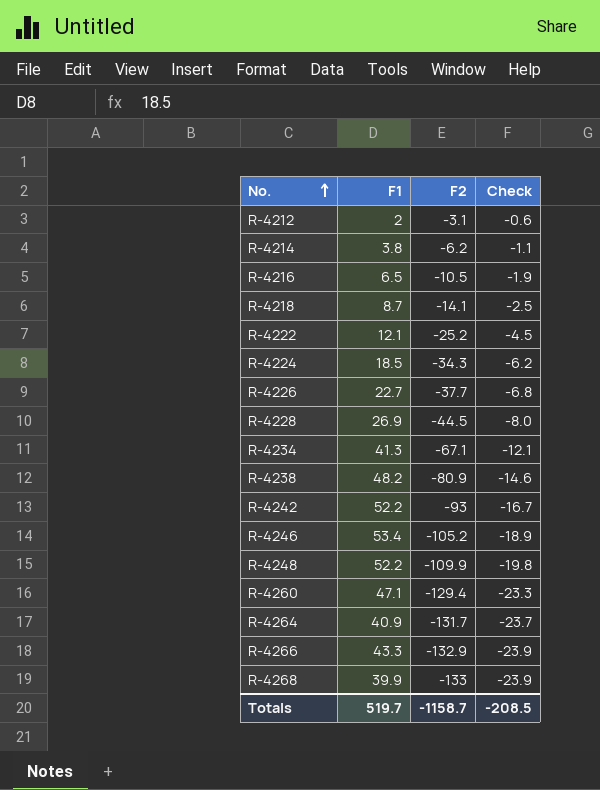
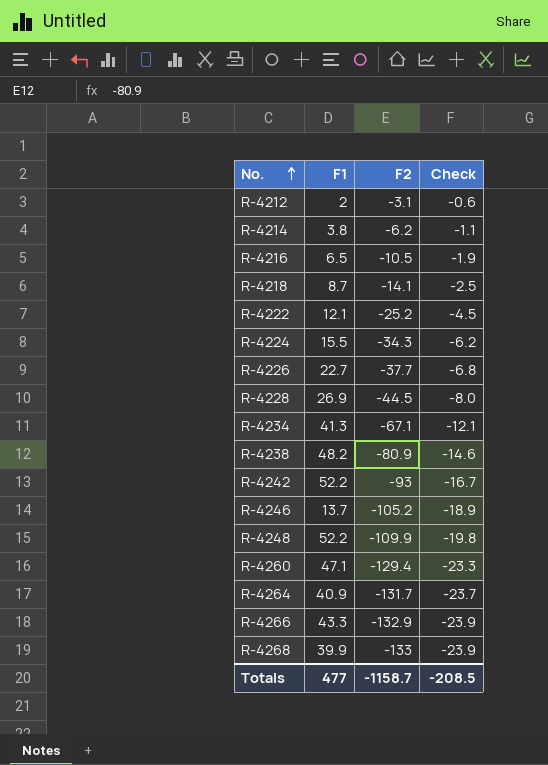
R-4224 | F1: 18.5 -> 15.5
R-4246 | F1: 53.4 -> 13.7
Totals | F1: 519.7 -> 477

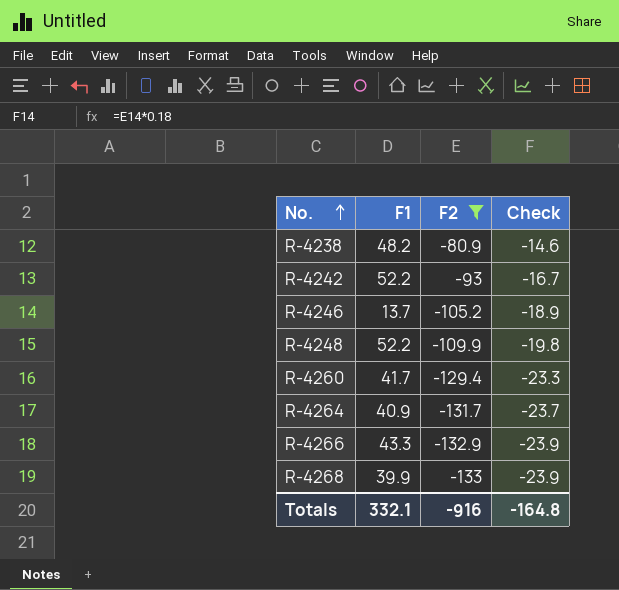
filter: none -> F2 <= -80.9
R-4260 | F1: 47.1 -> 41.7
Totals | F1: 477 -> 332.1
Totals | F2: -1158.7 -> -916
Totals | Check: -208.5 -> -164.8

